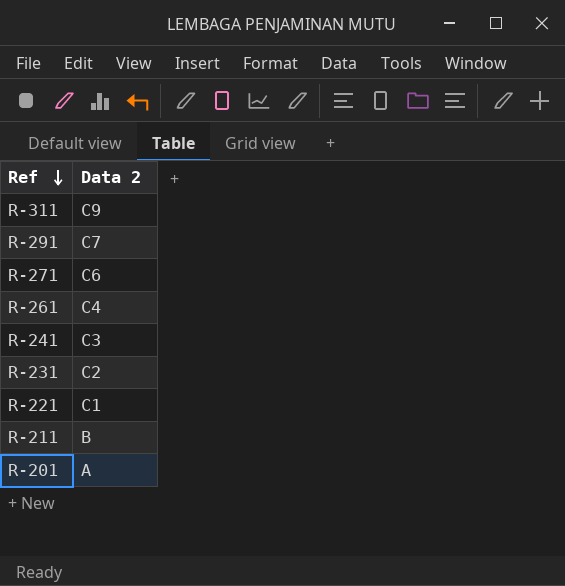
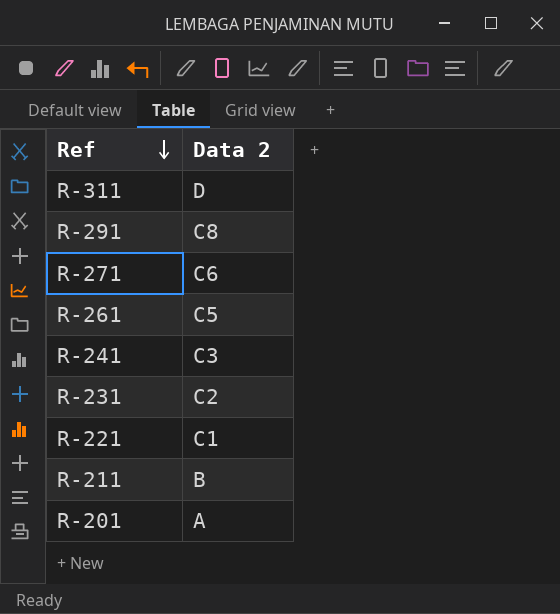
R-311 | Data 2: C9 -> D
R-291 | Data 2: C7 -> C8
R-261 | Data 2: C4 -> C5

